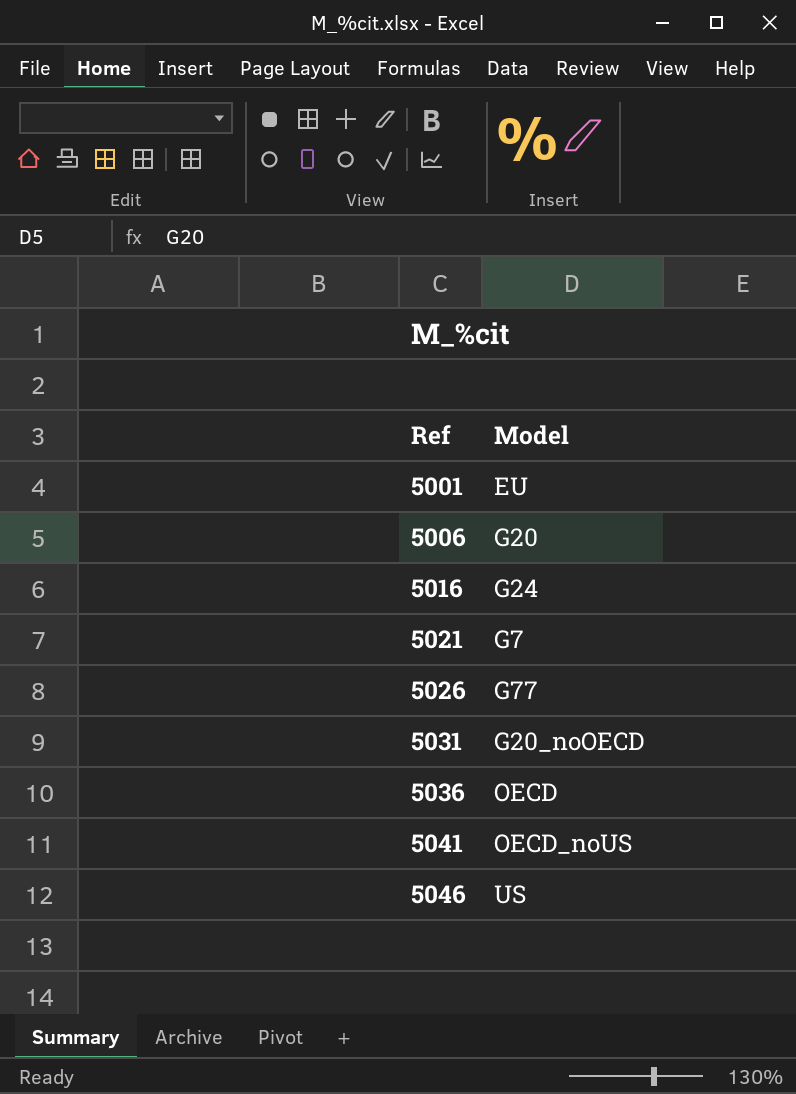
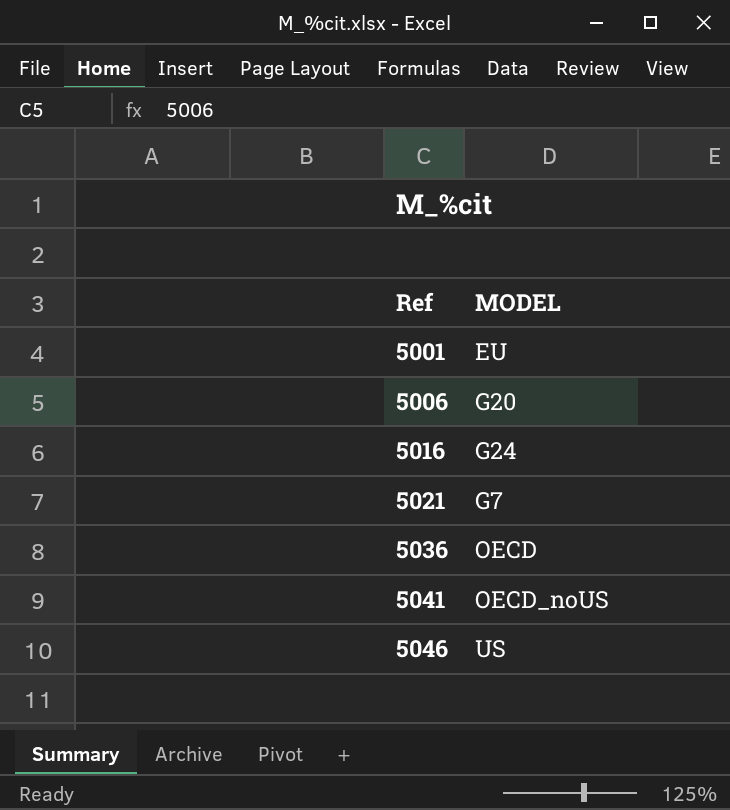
column name: Model -> MODEL
row 5026: G77 -> none
row 5031: G20_noOECD -> none

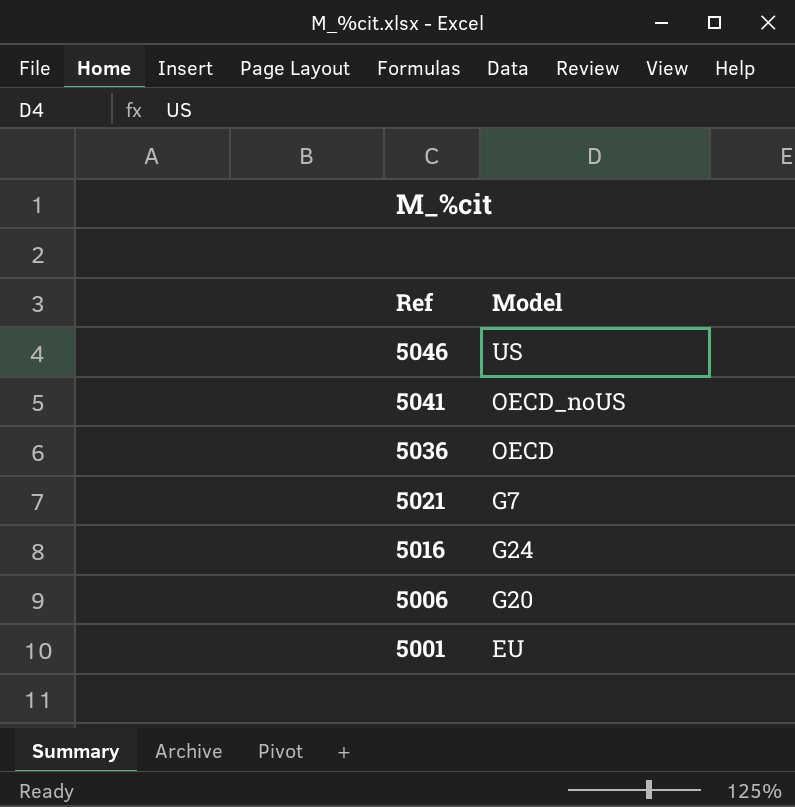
row order: Ref ascending -> Ref descending
column name: MODEL -> Model

